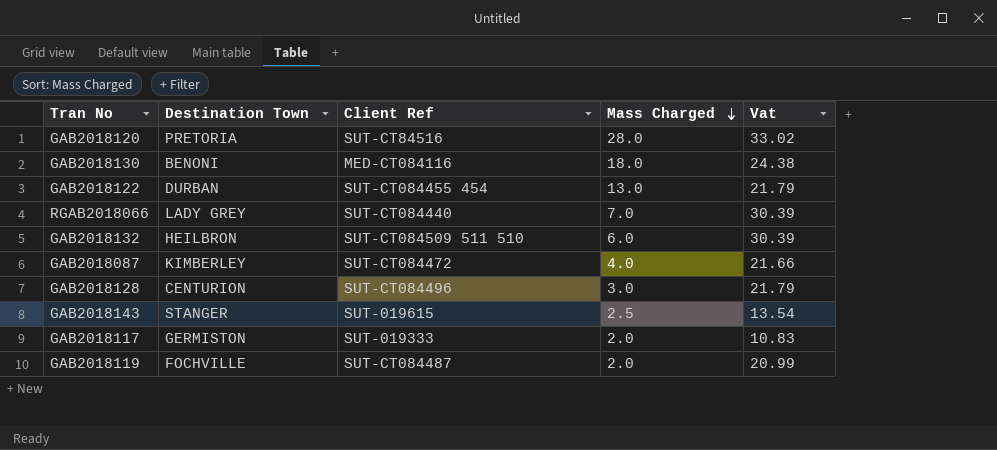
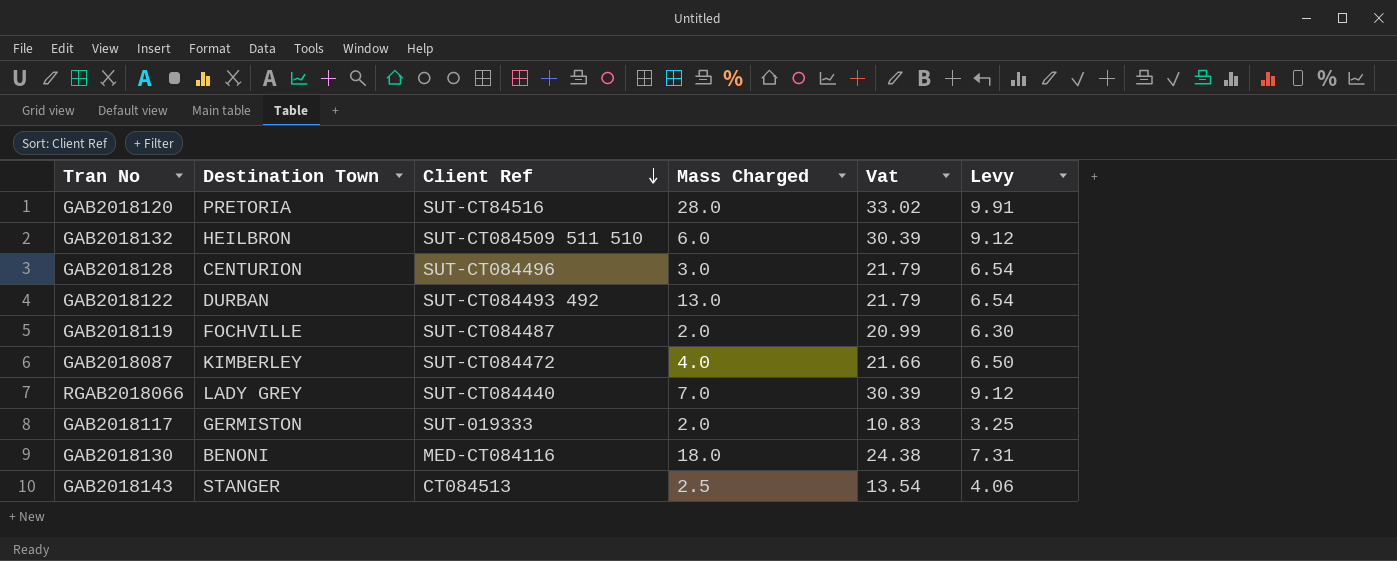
row order: Mass Charged descending -> Client Ref descending
column Levy | formula: none -> [Vat] * 0.3
GAB2018122 | Client Ref: SUT-CT084455 454 -> SUT-CT084493 492
GAB2018143 | Client Ref: SUT-019615 -> CT084513

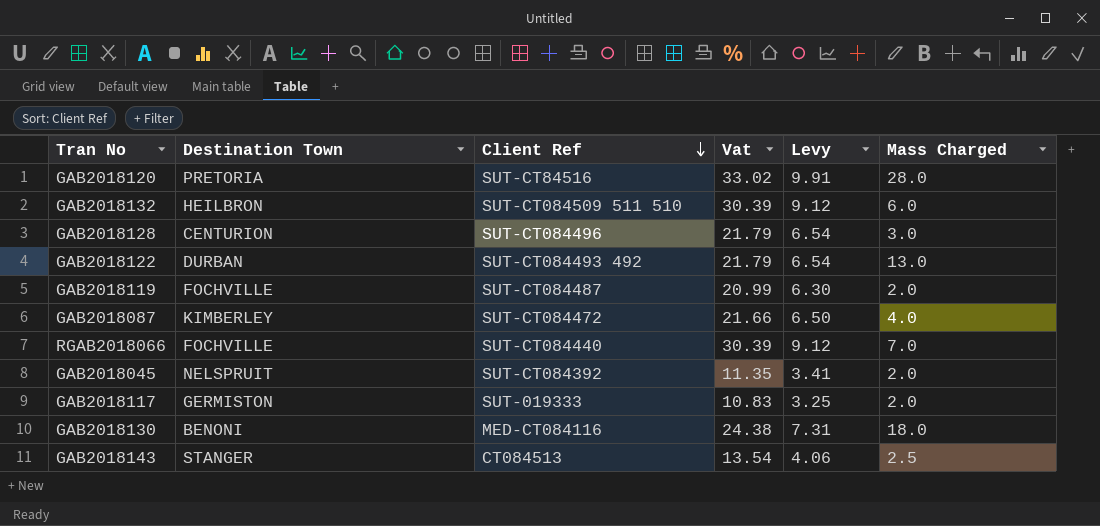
column Mass Charged | position: 4 -> 6
RGAB2018066 | Destination Town: LADY GREY -> FOCHVILLE
row GAB2018045: none -> NELSPRUIT | SUT-CT084392 | 11.35 | 3.41 | 2.0

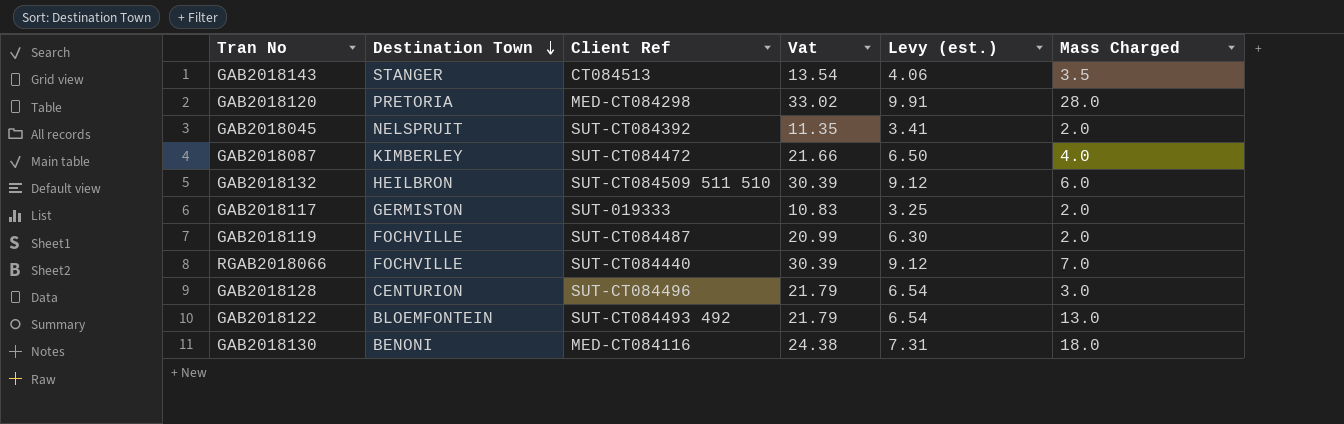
row order: Client Ref descending -> Destination Town descending
column name: Levy -> Levy (est.)
GAB2018143 | Mass Charged: 2.5 -> 3.5
GAB2018120 | Client Ref: SUT-CT84516 -> MED-CT084298
GAB2018122 | Destination Town: DURBAN -> BLOEMFONTEIN

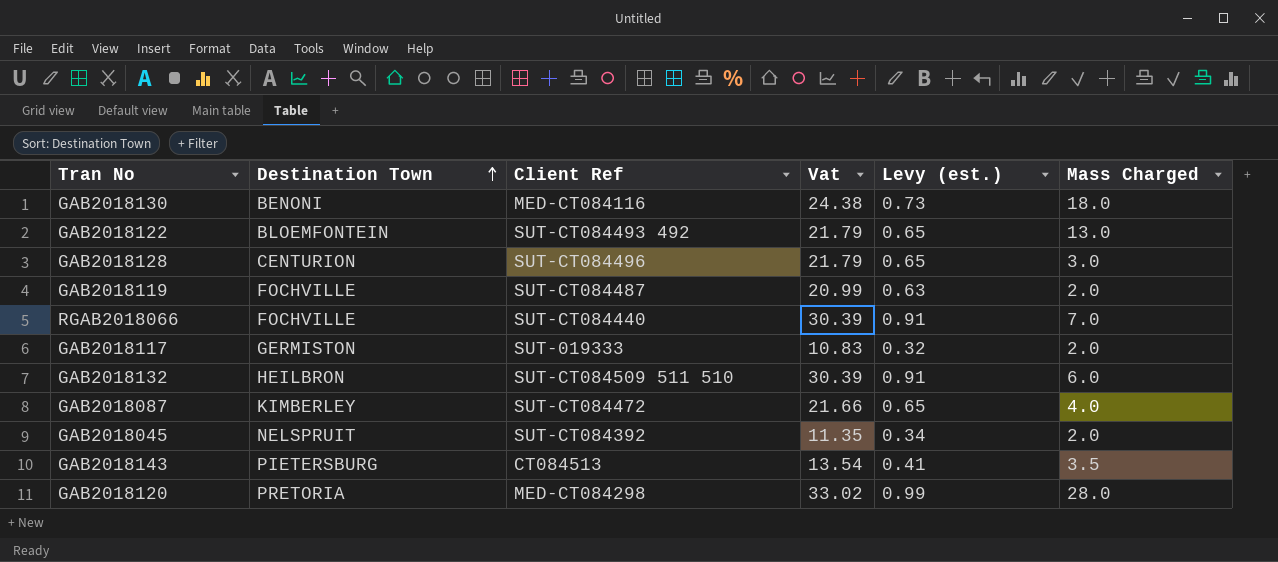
row order: Destination Town descending -> Destination Town ascending
column Levy (est.) | formula: [Vat] * 0.3 -> [Vat] * 0.03
GAB2018143 | Destination Town: STANGER -> PIETERSBURG

